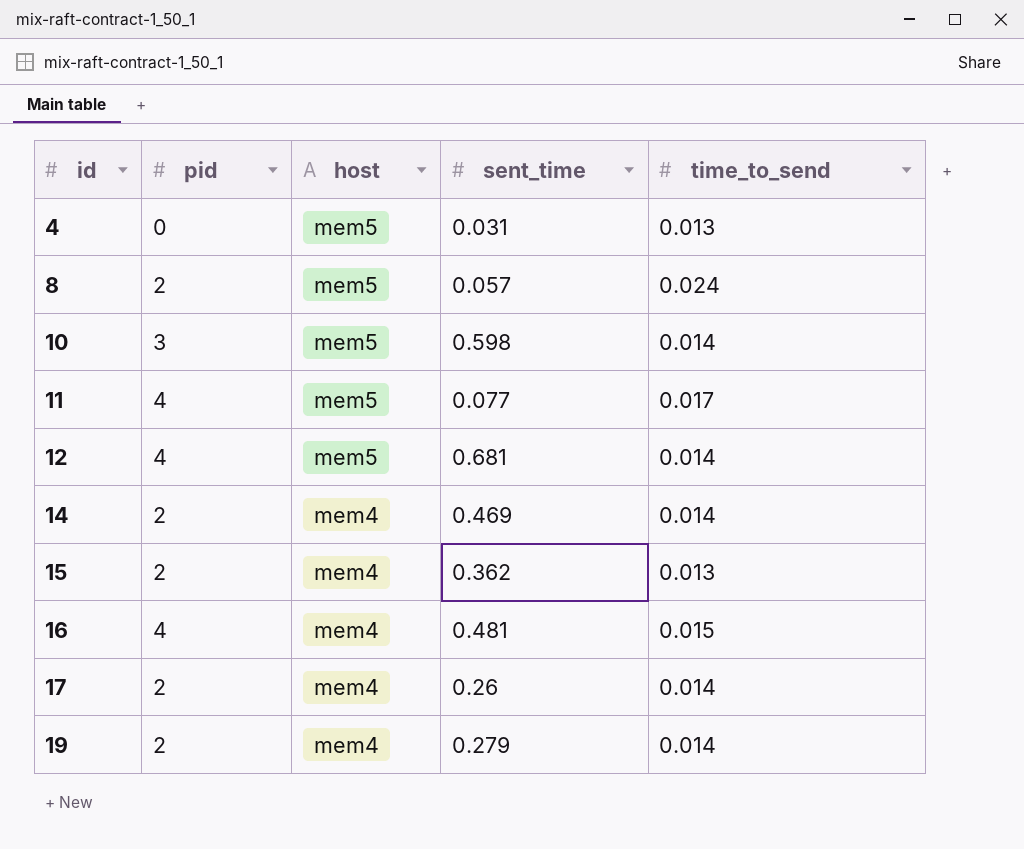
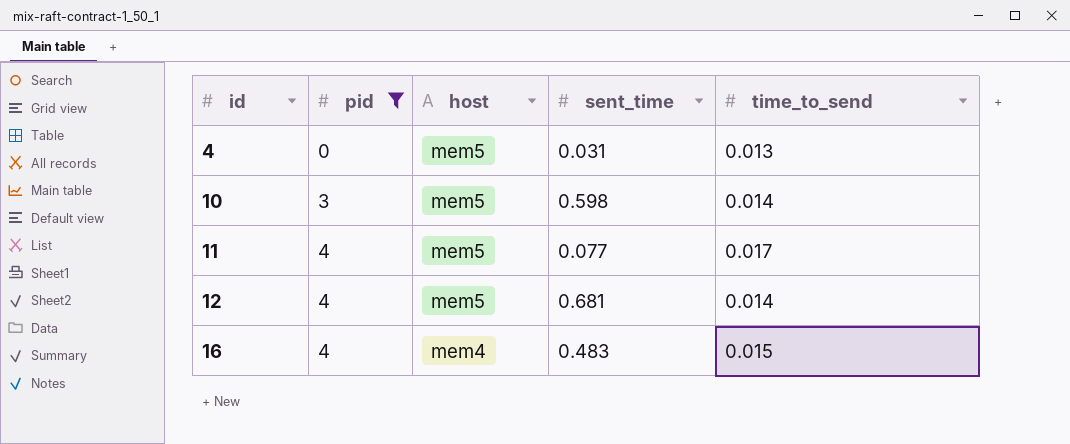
filter: none -> pid != 2
16 | sent_time: 0.481 -> 0.483

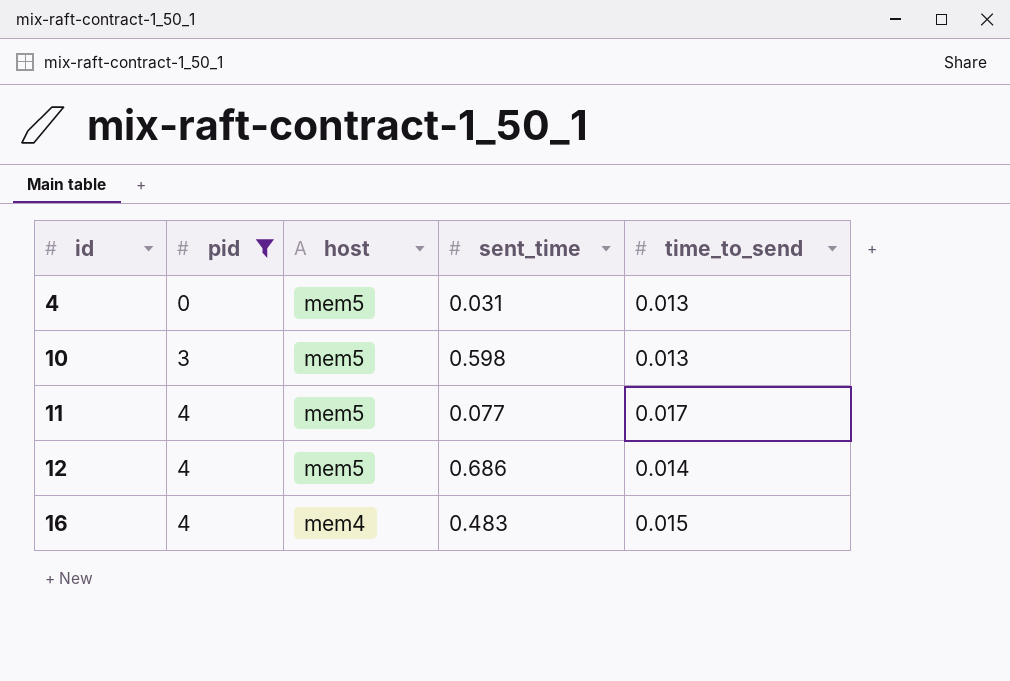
10 | time_to_send: 0.014 -> 0.013
12 | sent_time: 0.681 -> 0.686

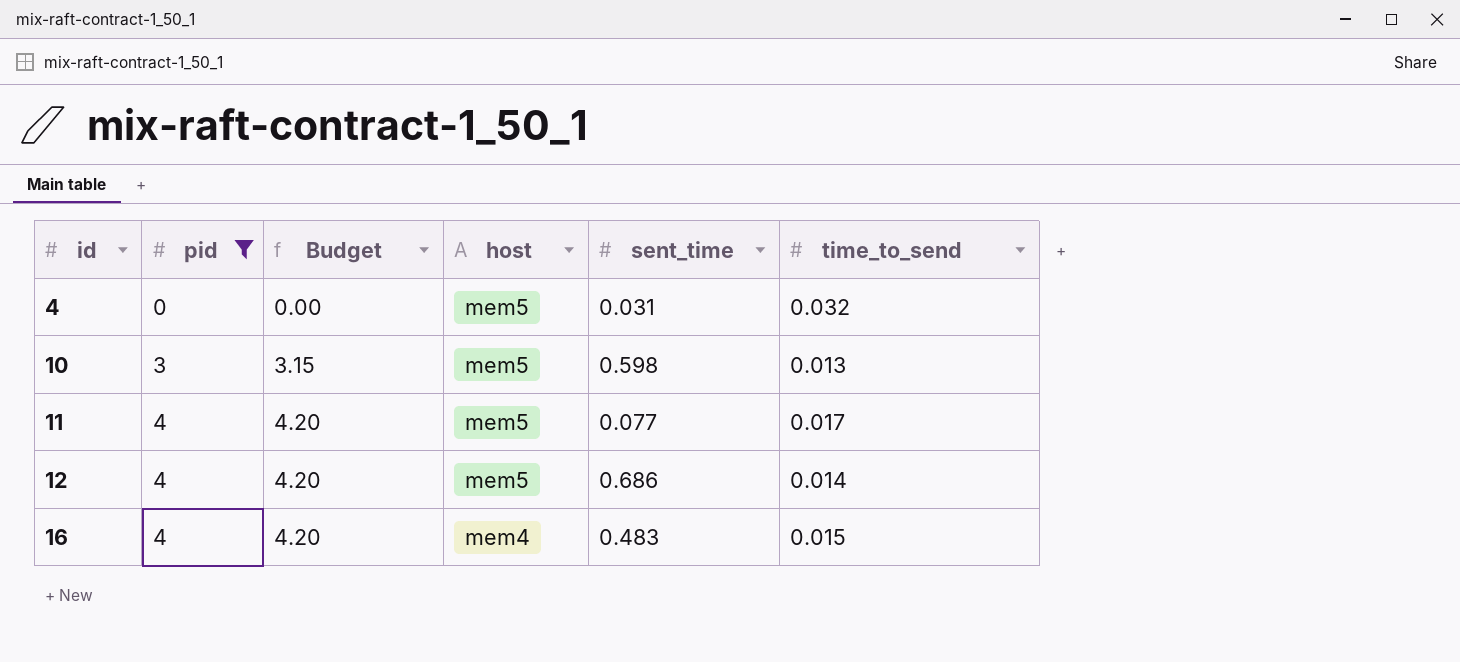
column Budget | formula: none -> [pid] * 1.05
4 | time_to_send: 0.013 -> 0.032

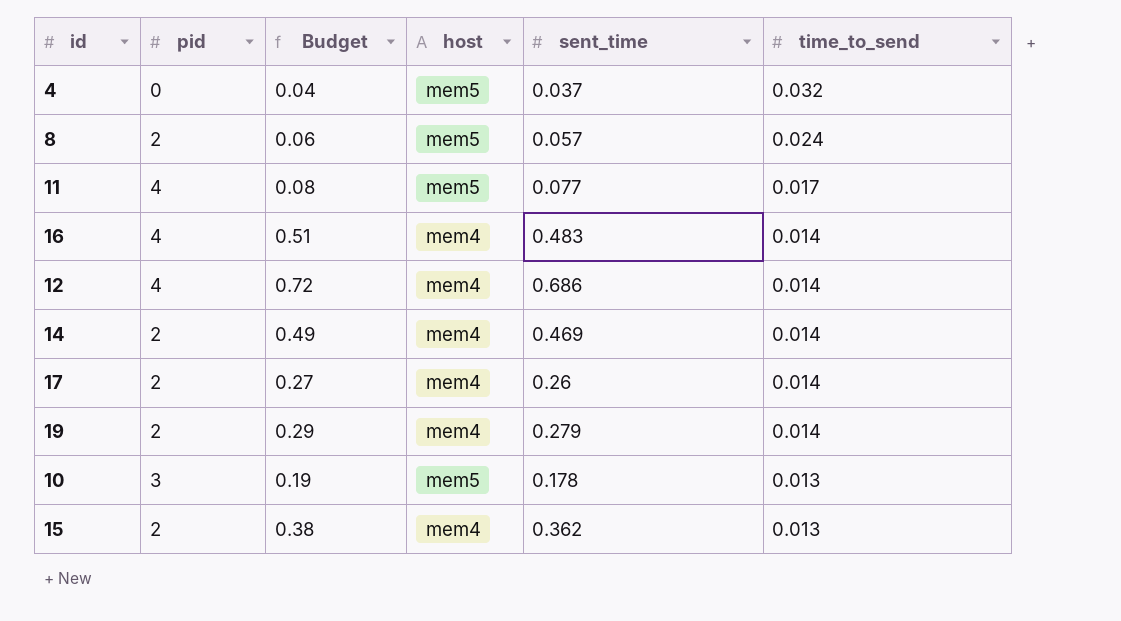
filter: pid != 2 -> none
row order: id ascending -> time_to_send descending
column Budget | formula: [pid] * 1.05 -> [sent_time] * 1.05
4 | sent_time: 0.031 -> 0.037
16 | time_to_send: 0.015 -> 0.014
12 | host: mem5 -> mem4
10 | sent_time: 0.598 -> 0.178

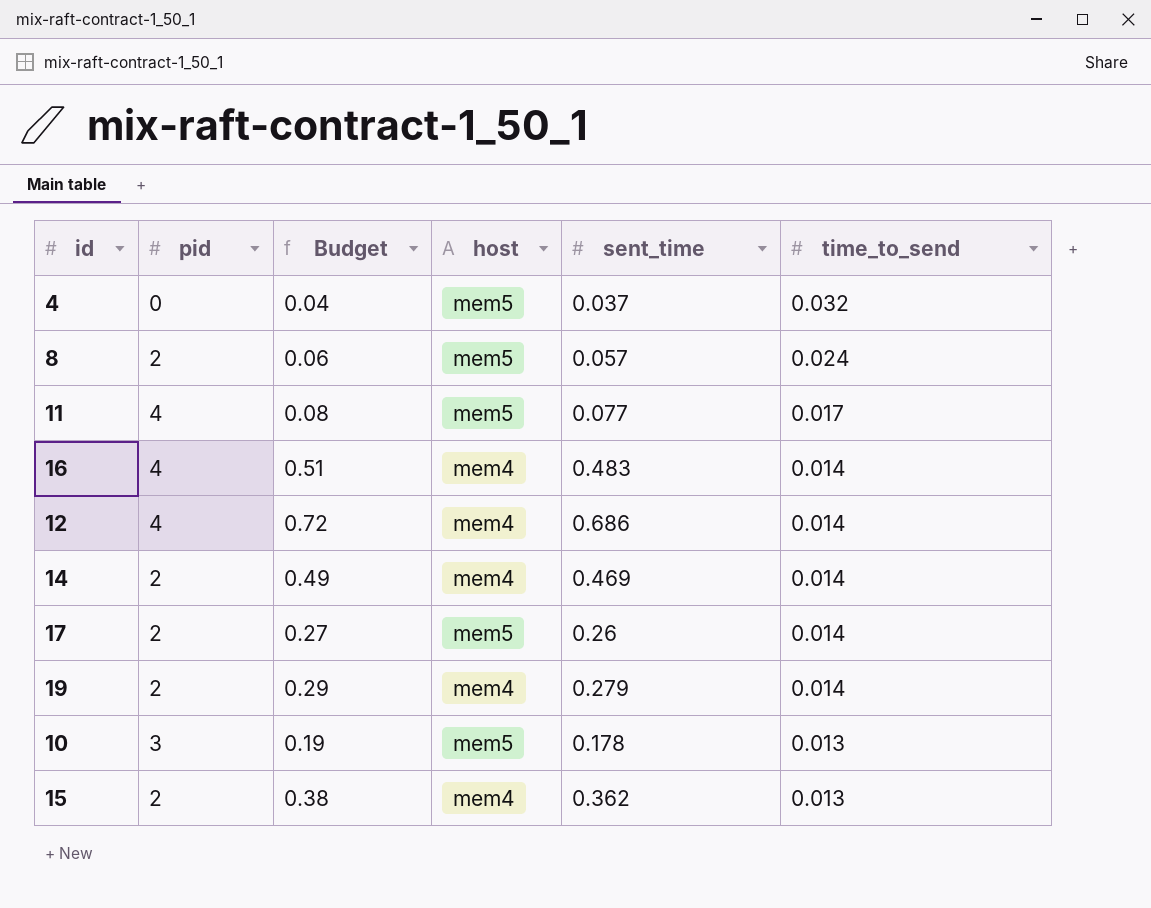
17 | host: mem4 -> mem5

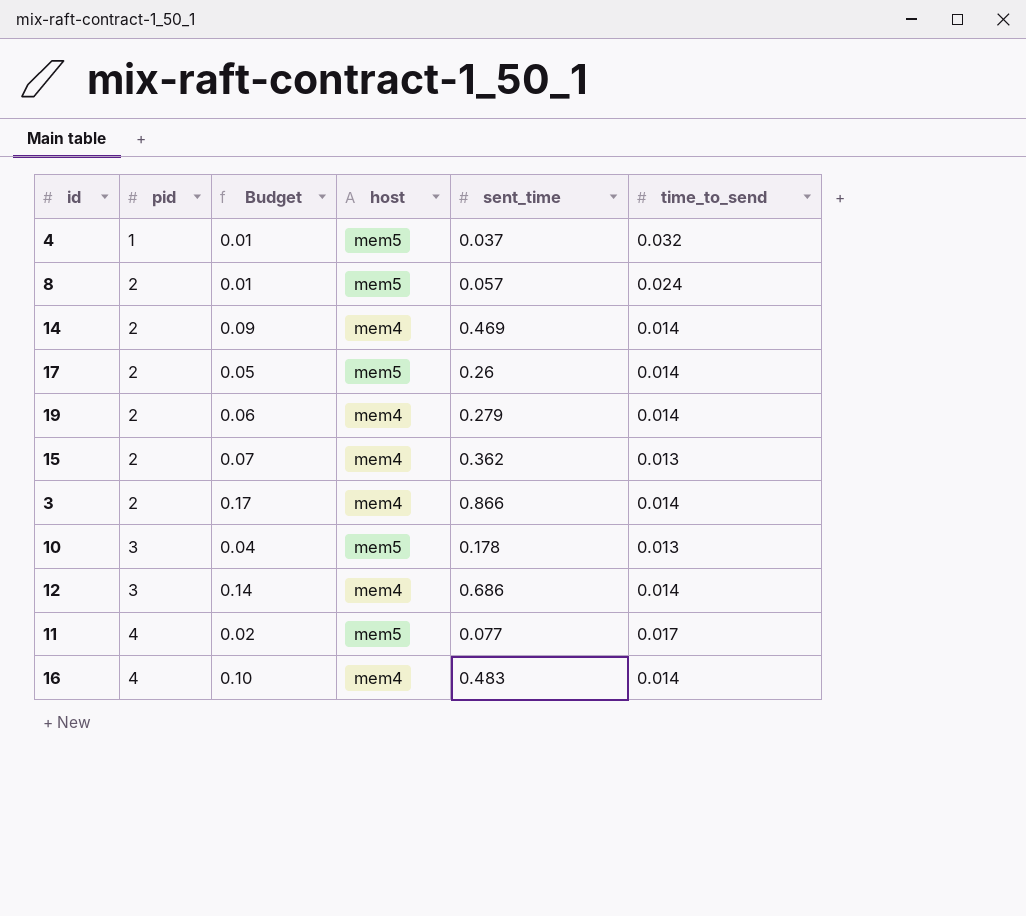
row order: time_to_send descending -> pid ascending
column Budget | formula: [sent_time] * 1.05 -> [sent_time] * 0.2
4 | pid: 0 -> 1
row 3: none -> 2 | 0.17 | mem4 | 0.866 | 0.014
12 | pid: 4 -> 3

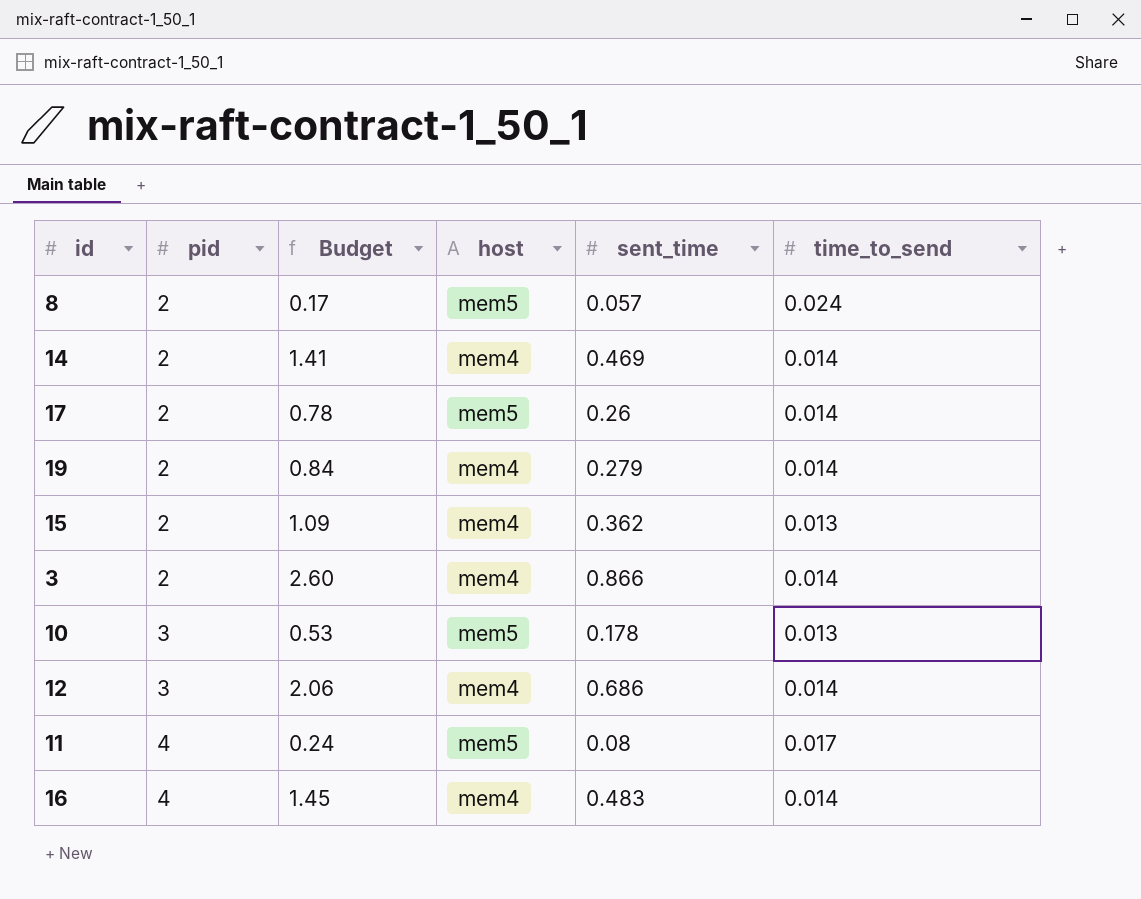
column Budget | formula: [sent_time] * 0.2 -> [sent_time] * 3
row 4: 1 | 0.01 | mem5 | 0.037 | 0.032 -> none
11 | sent_time: 0.077 -> 0.08

